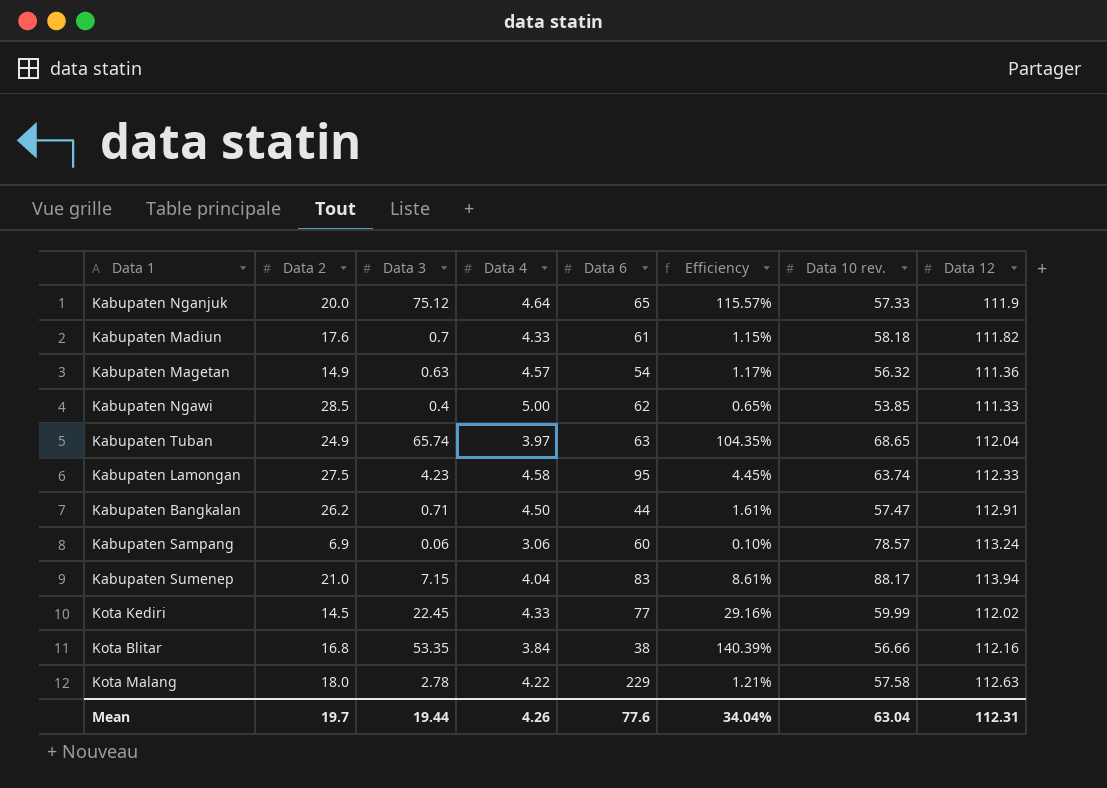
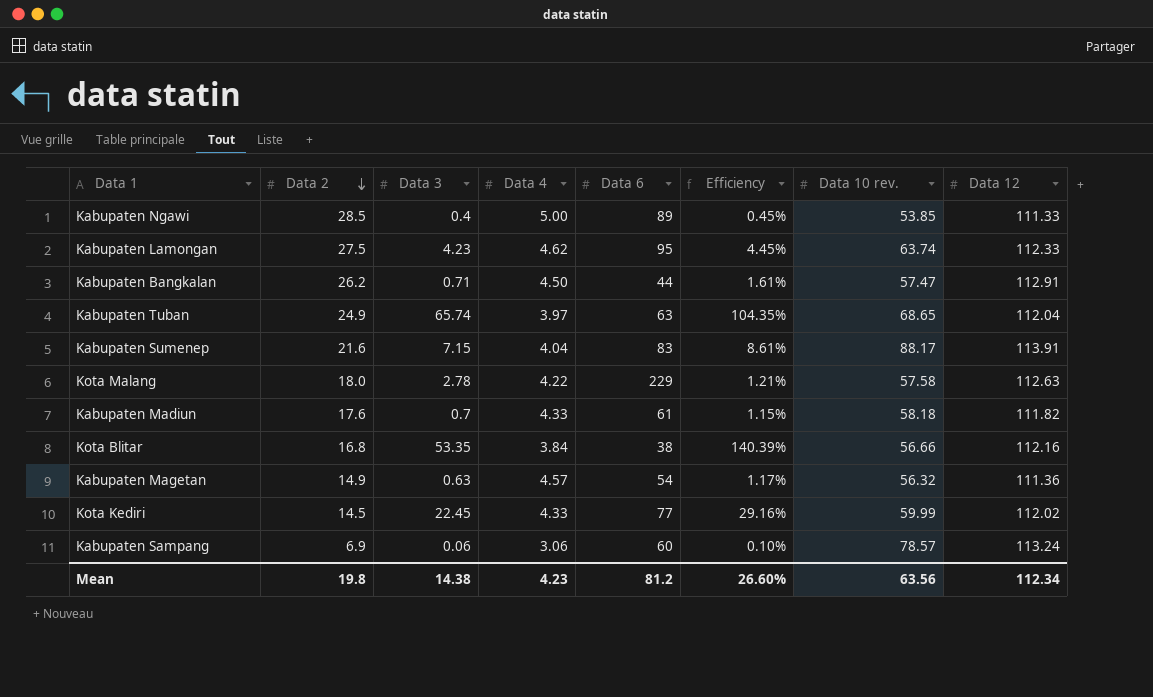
row order: none -> Data 2 descending
row Kabupaten Nganjuk: 20.0 | 75.12 | 4.64 | 65 | 115.57% | 57.33 | 111.9 -> none
Kabupaten Ngawi | Data 6: 62 -> 89
Kabupaten Ngawi | Efficiency: 0.65% -> 0.45%
Kabupaten Lamongan | Data 4: 4.58 -> 4.62
Kabupaten Sumenep | Data 2: 21.0 -> 21.6
Kabupaten Sumenep | Data 12: 113.94 -> 113.91
Mean | Data 2: 19.7 -> 19.8
Mean | Data 3: 19.44 -> 14.38
Mean | Data 4: 4.26 -> 4.23
Mean | Data 6: 77.6 -> 81.2
Mean | Efficiency: 34.04% -> 26.60%
Mean | Data 10 rev.: 63.04 -> 63.56
Mean | Data 12: 112.31 -> 112.34

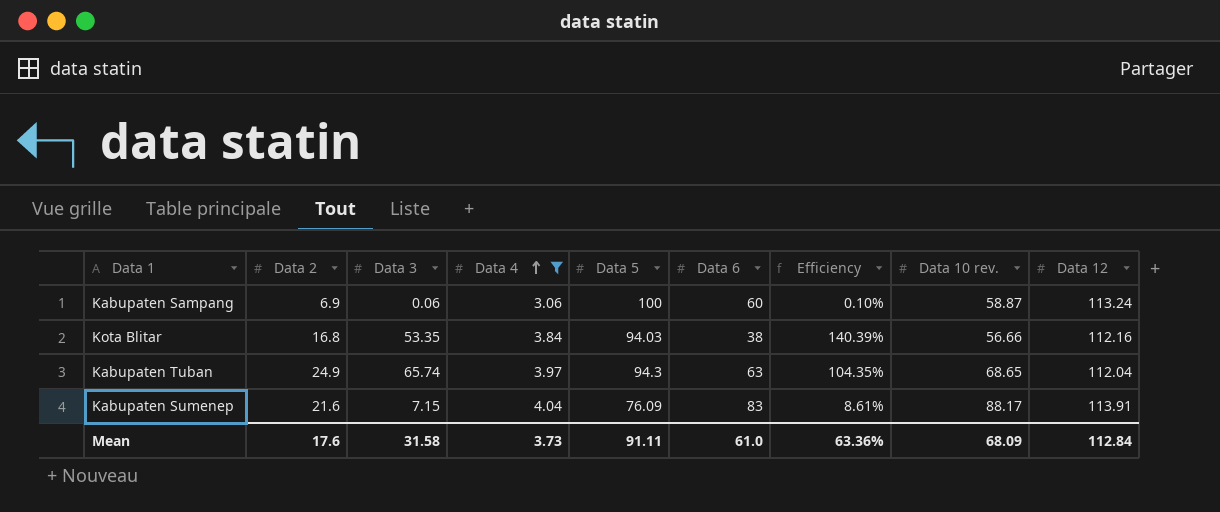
filter: none -> Data 4 <= 4.04
row order: Data 2 descending -> Data 4 ascending
column Data 5 | position: none -> 5
Kabupaten Sampang | Data 10 rev.: 78.57 -> 58.87
Mean | Data 2: 19.8 -> 17.6
Mean | Data 3: 14.38 -> 31.58
Mean | Data 4: 4.23 -> 3.73
Mean | Data 6: 81.2 -> 61.0
Mean | Efficiency: 26.60% -> 63.36%
Mean | Data 10 rev.: 63.56 -> 68.09
Mean | Data 12: 112.34 -> 112.84

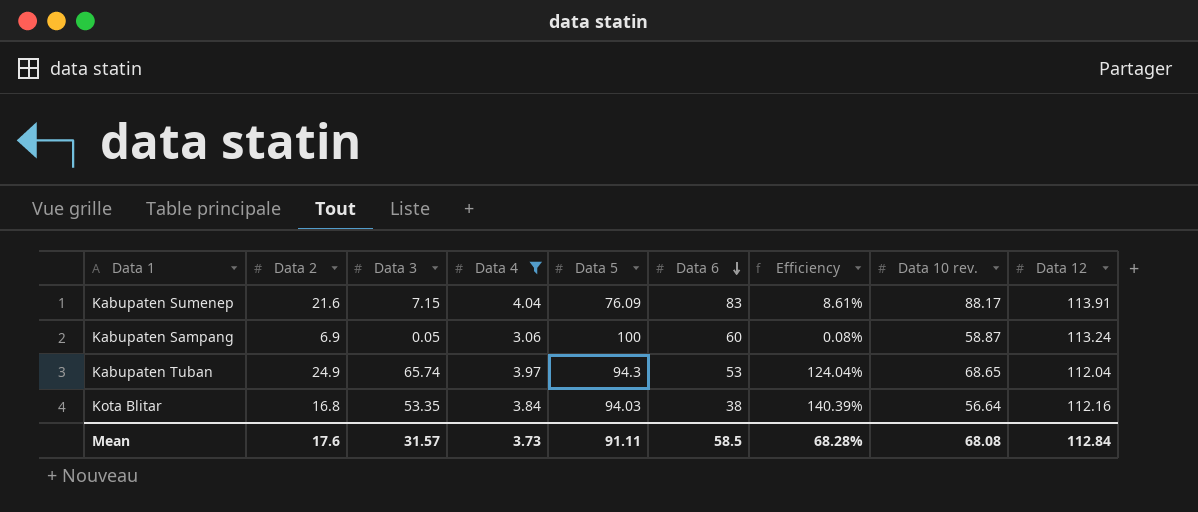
row order: Data 4 ascending -> Data 6 descending
Kabupaten Sampang | Data 3: 0.06 -> 0.05
Kabupaten Sampang | Efficiency: 0.10% -> 0.08%
Kabupaten Tuban | Data 6: 63 -> 53
Kabupaten Tuban | Efficiency: 104.35% -> 124.04%
Kota Blitar | Data 10 rev.: 56.66 -> 56.64
Mean | Data 3: 31.58 -> 31.57
Mean | Data 6: 61.0 -> 58.5
Mean | Efficiency: 63.36% -> 68.28%
Mean | Data 10 rev.: 68.09 -> 68.08

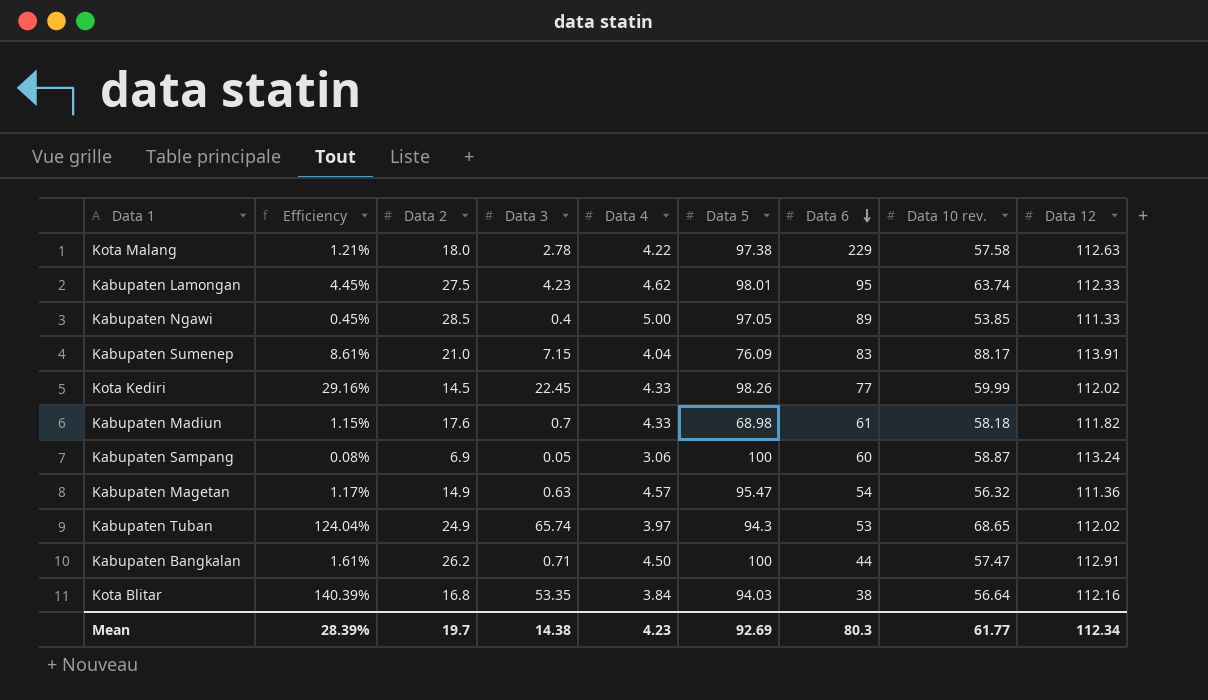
filter: Data 4 <= 4.04 -> none
column Efficiency | position: 7 -> 2
Kabupaten Sumenep | Data 2: 21.6 -> 21.0
Kabupaten Tuban | Data 12: 112.04 -> 112.02
Mean | Efficiency: 68.28% -> 28.39%
Mean | Data 2: 17.6 -> 19.7
Mean | Data 3: 31.57 -> 14.38
Mean | Data 4: 3.73 -> 4.23
Mean | Data 5: 91.11 -> 92.69
Mean | Data 6: 58.5 -> 80.3
Mean | Data 10 rev.: 68.08 -> 61.77
Mean | Data 12: 112.84 -> 112.34

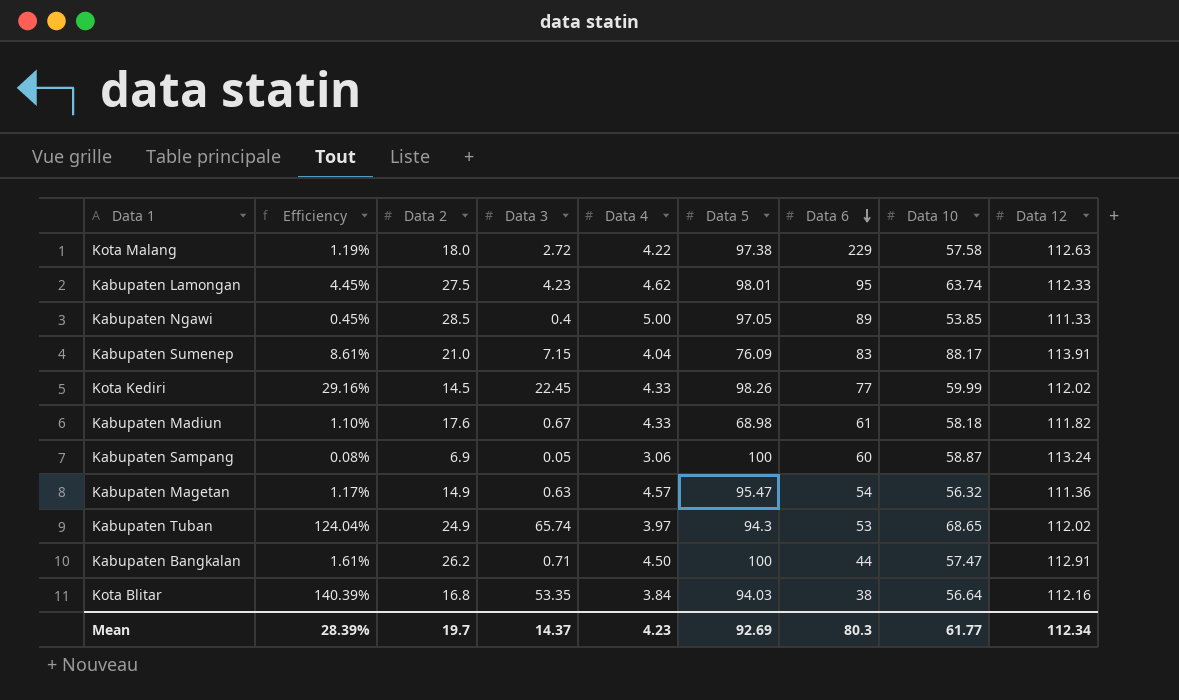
column name: Data 10 rev. -> Data 10
Kota Malang | Efficiency: 1.21% -> 1.19%
Kota Malang | Data 3: 2.78 -> 2.72
Kabupaten Madiun | Efficiency: 1.15% -> 1.10%
Kabupaten Madiun | Data 3: 0.7 -> 0.67
Mean | Data 3: 14.38 -> 14.37

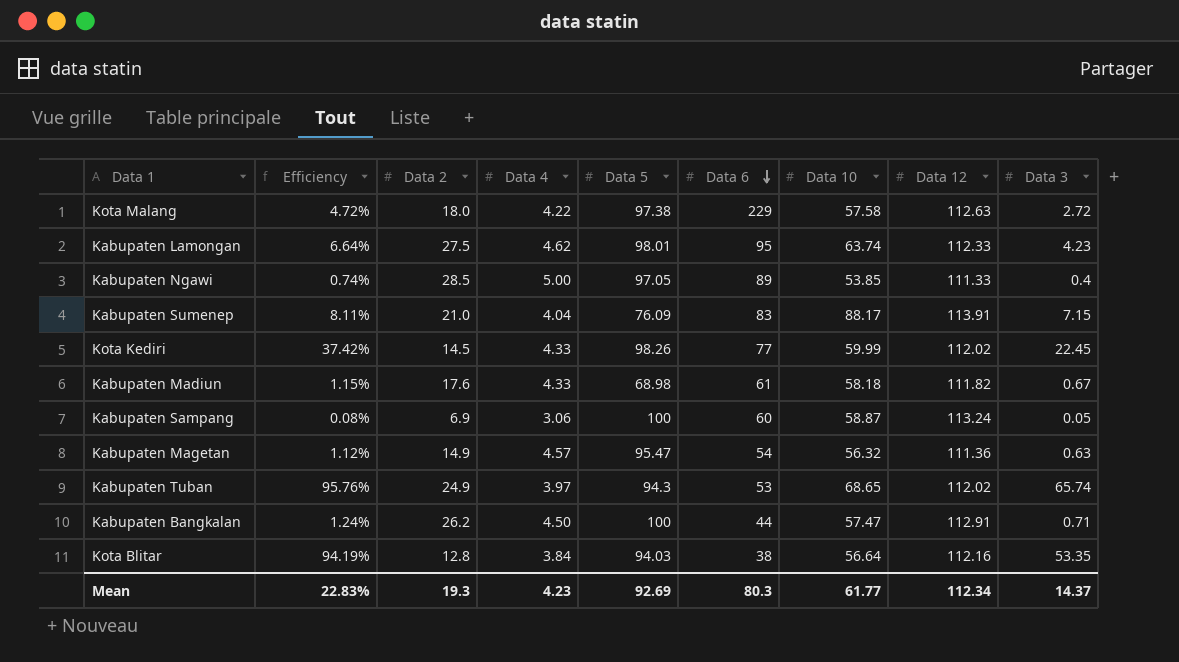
column Efficiency | formula: [Data 3] / [Data 6] -> [Data 3] / [Data 10]
column Data 3 | position: 4 -> 9
Kota Blitar | Data 2: 16.8 -> 12.8
Mean | Efficiency: 28.39% -> 22.83%
Mean | Data 2: 19.7 -> 19.3

